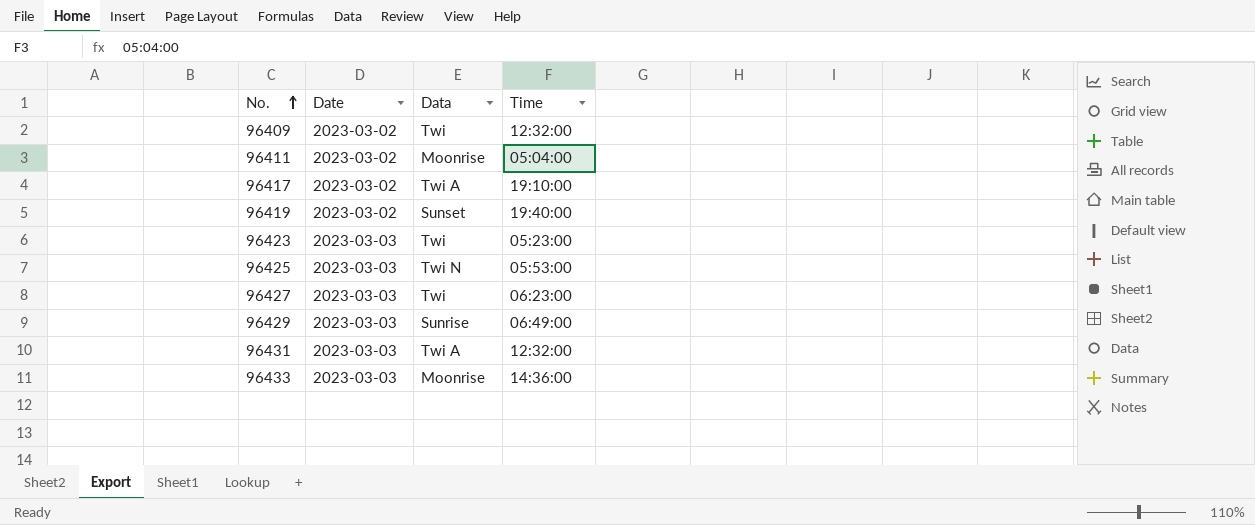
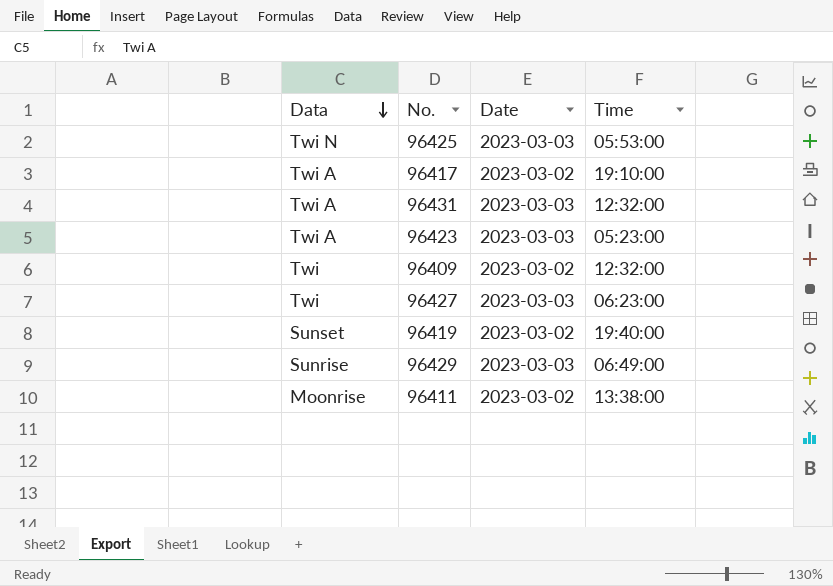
row order: No. ascending -> Data descending
column Data | position: 3 -> 1
row 96433: 2023-03-03 | Moonrise | 14:36:00 -> none
96423 | Data: Twi -> Twi A
96411 | Time: 05:04:00 -> 13:38:00

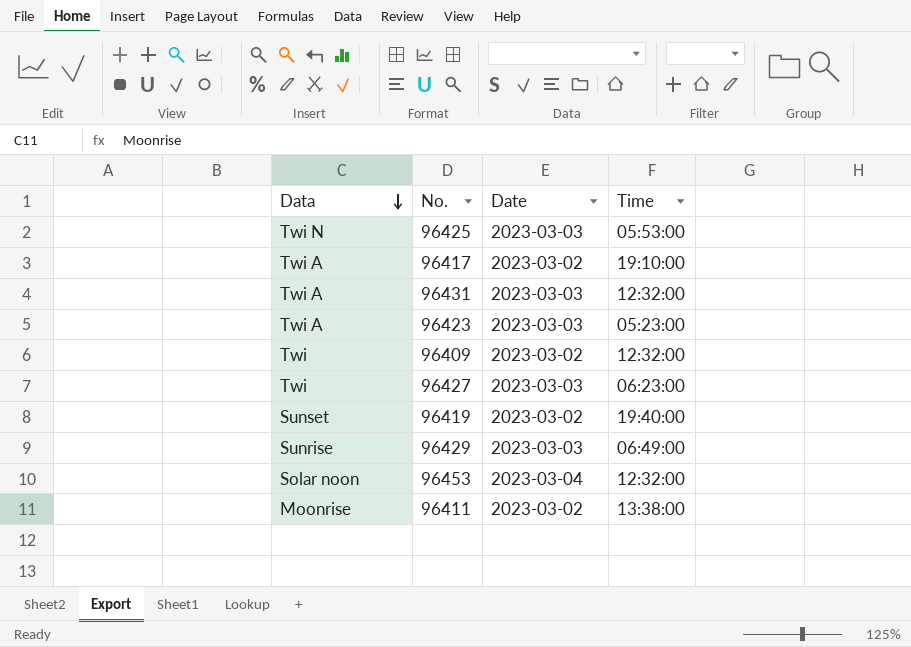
row 96453: none -> Solar noon | 2023-03-04 | 12:32:00

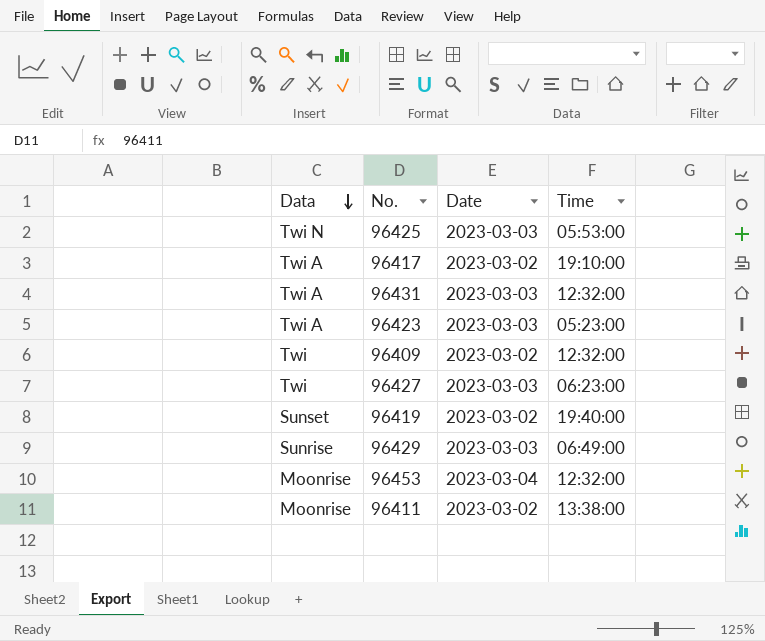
96453 | Data: Solar noon -> Moonrise

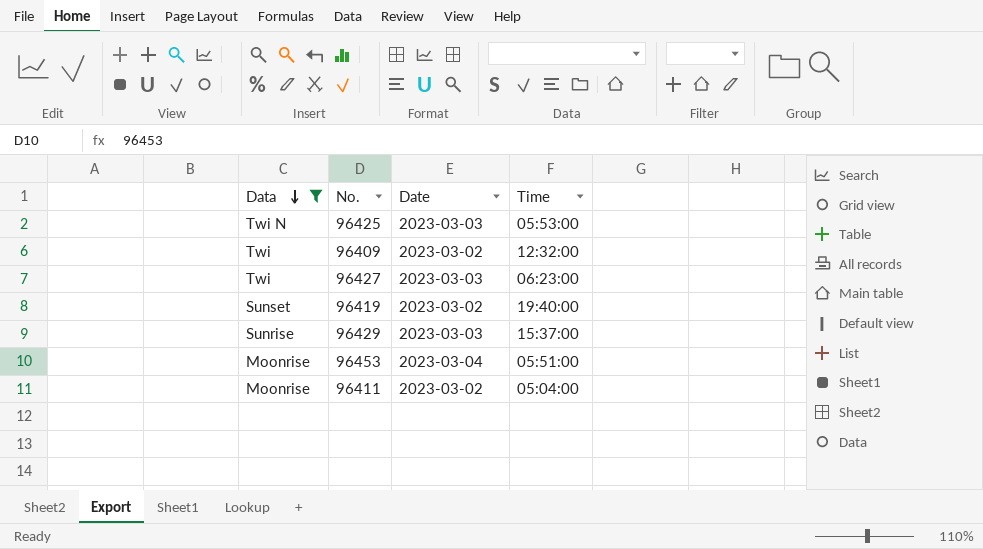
filter: none -> Data != Twi A
96429 | Time: 06:49:00 -> 15:37:00
96453 | Time: 12:32:00 -> 05:51:00
96411 | Time: 13:38:00 -> 05:04:00

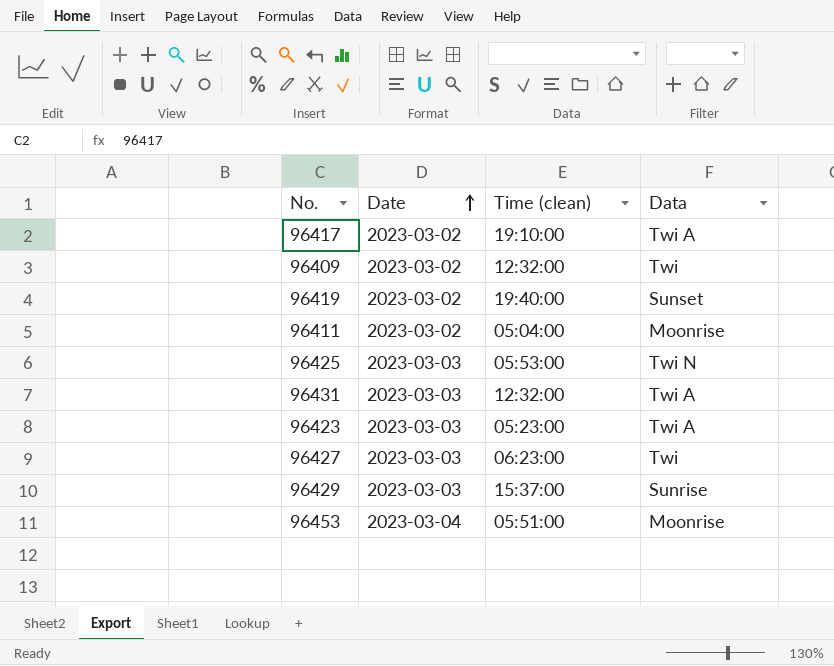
filter: Data != Twi A -> none
row order: Data descending -> Date ascending
column name: Time -> Time (clean)
column Data | position: 1 -> 4

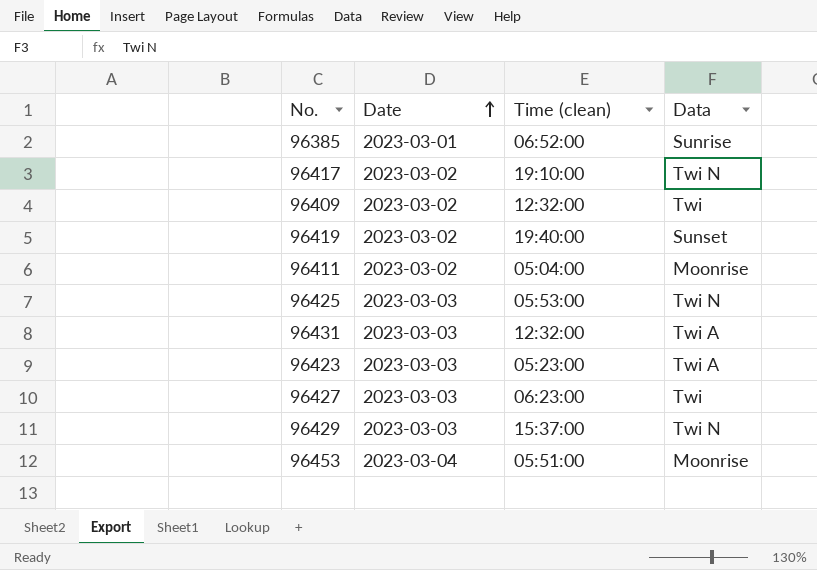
row 96385: none -> 2023-03-01 | 06:52:00 | Sunrise
96417 | Data: Twi A -> Twi N
96429 | Data: Sunrise -> Twi N

